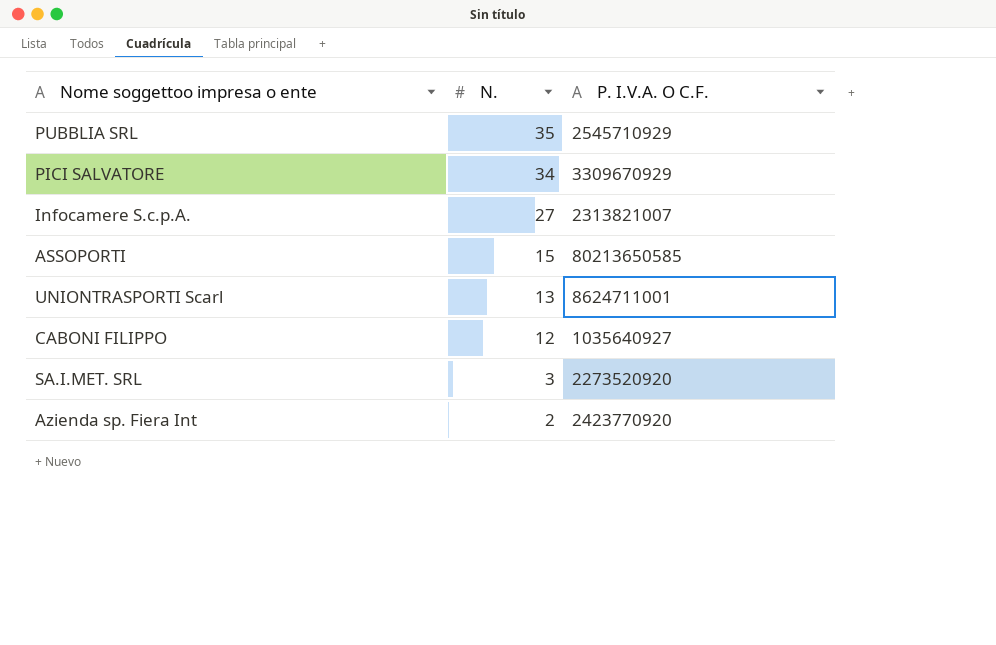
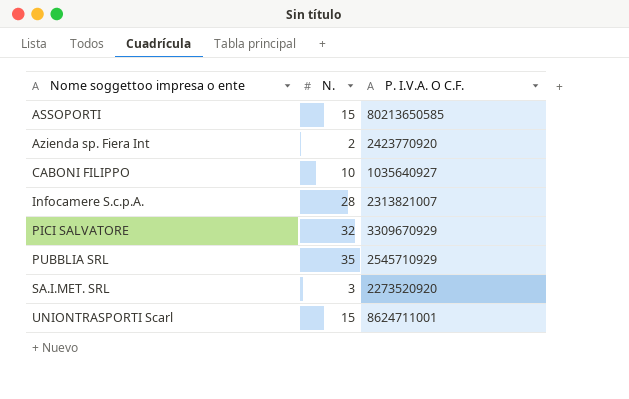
row order: N. descending -> Nome soggettoo impresa o ente ascending
CABONI FILIPPO | N.: 12 -> 10
Infocamere S.c.p.A. | N.: 27 -> 28
PICI SALVATORE | N.: 34 -> 32
UNIONTRASPORTI Scarl | N.: 13 -> 15

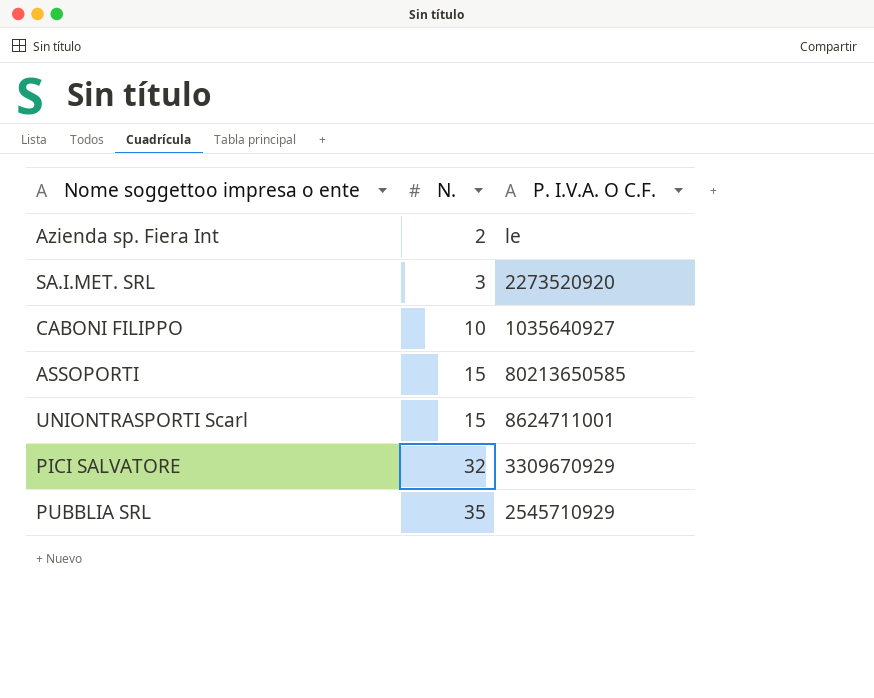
row order: Nome soggettoo impresa o ente ascending -> N. ascending
row Infocamere S.c.p.A.: 28 | 2313821007 -> none
Azienda sp. Fiera Int | P. I.V.A. O C.F.: 2423770920 -> le

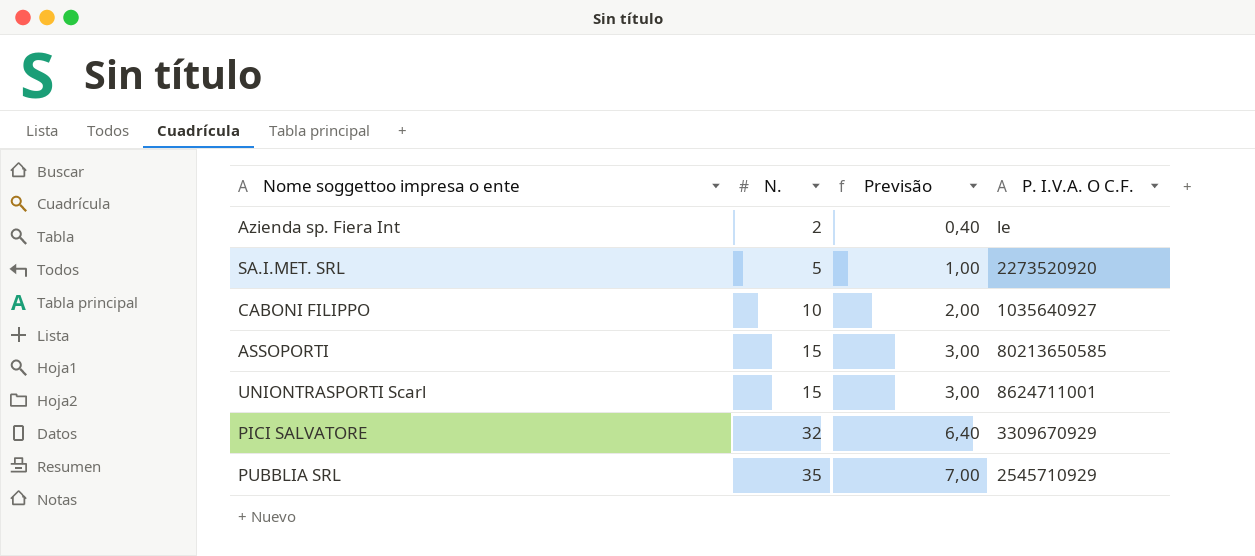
column Previsão | formula: none -> [N.] * 0,2
SA.I.MET. SRL | N.: 3 -> 5

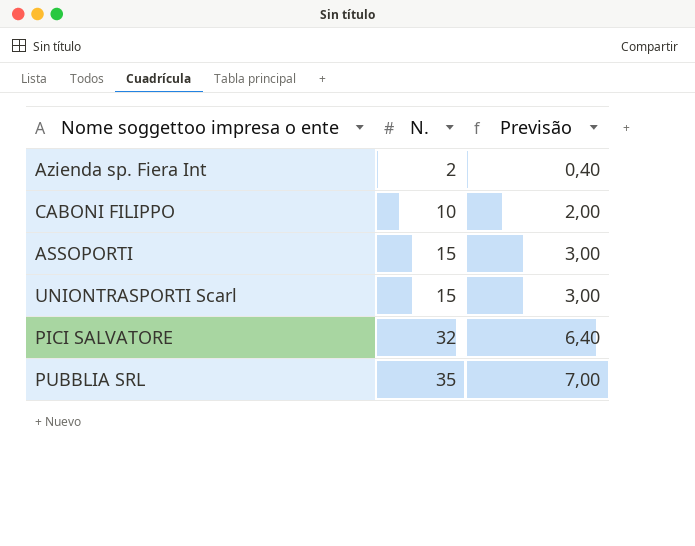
column P. I.V.A. O C.F. | position: 4 -> none
row SA.I.MET. SRL: 5 | 1,00 | 2273520920 -> none

